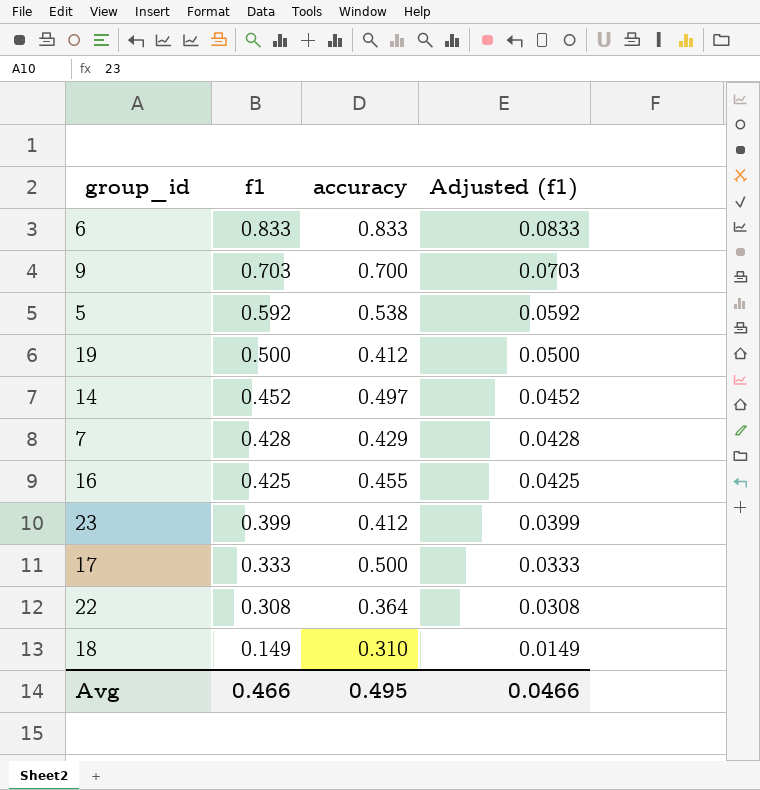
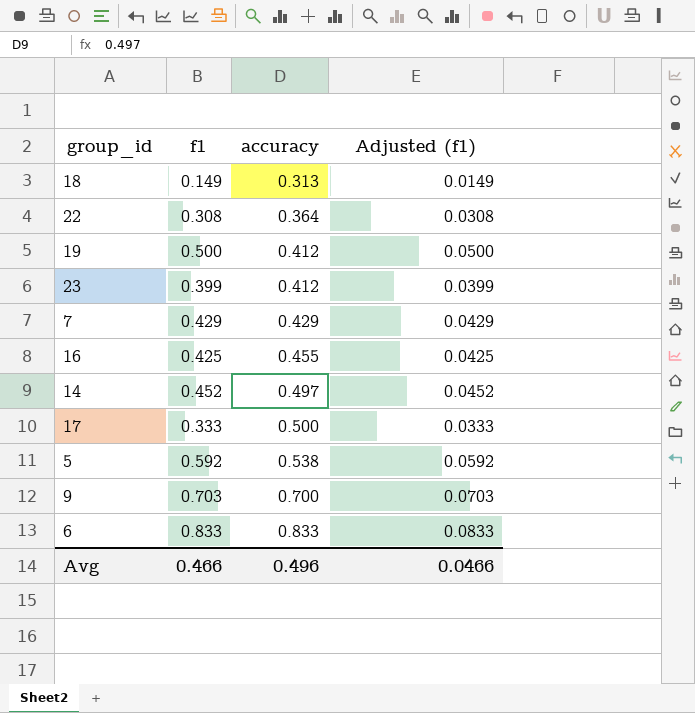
row order: f1 descending -> accuracy ascending
18 | accuracy: 0.310 -> 0.313
7 | f1: 0.428 -> 0.429
7 | Adjusted (f1): 0.0428 -> 0.0429
Avg | accuracy: 0.495 -> 0.496

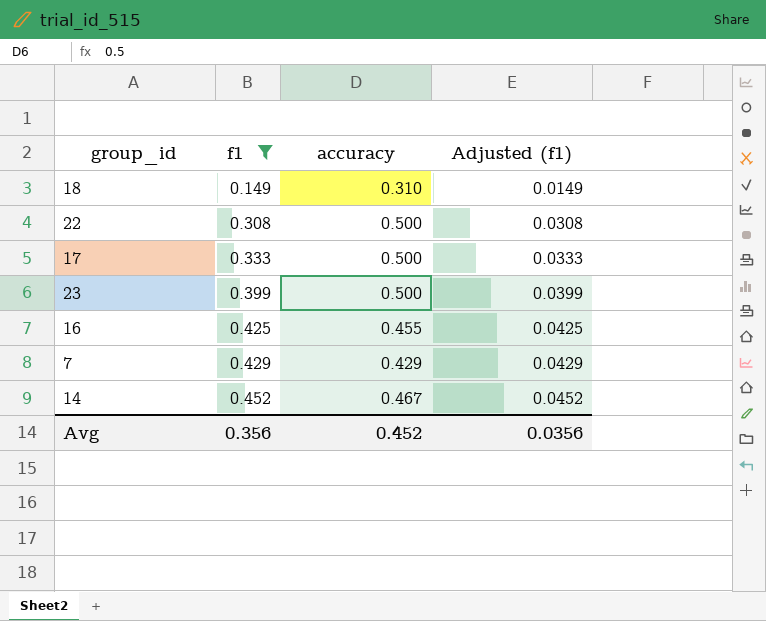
filter: none -> f1 <= 0.452
row order: accuracy ascending -> f1 ascending
18 | accuracy: 0.313 -> 0.310
22 | accuracy: 0.364 -> 0.500
23 | accuracy: 0.412 -> 0.500
14 | accuracy: 0.497 -> 0.467
Avg | f1: 0.466 -> 0.356
Avg | accuracy: 0.496 -> 0.452
Avg | Adjusted (f1): 0.0466 -> 0.0356

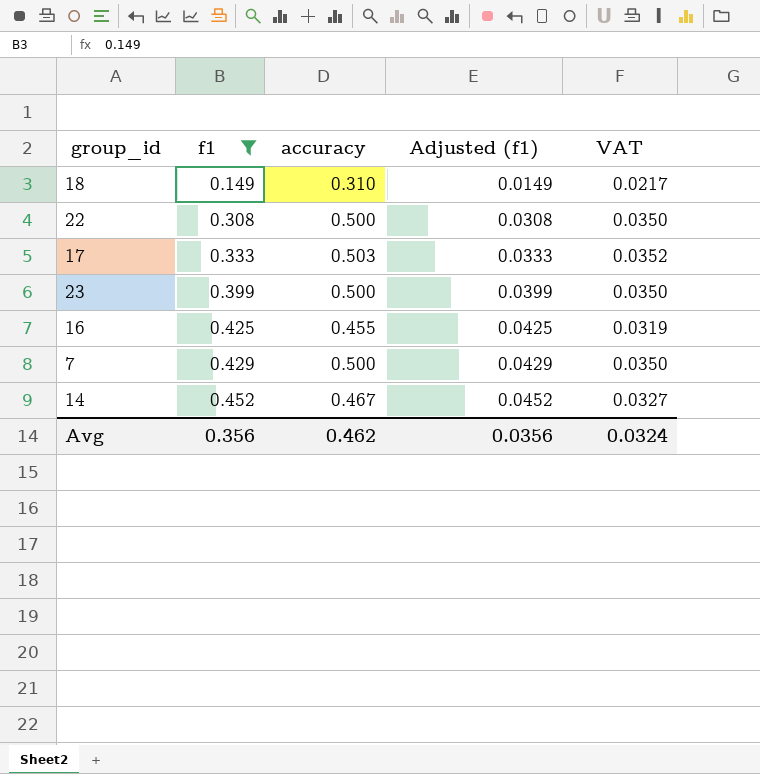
column VAT | formula: none -> [accuracy] * 0.07
17 | accuracy: 0.500 -> 0.503
7 | accuracy: 0.429 -> 0.500
Avg | accuracy: 0.452 -> 0.462

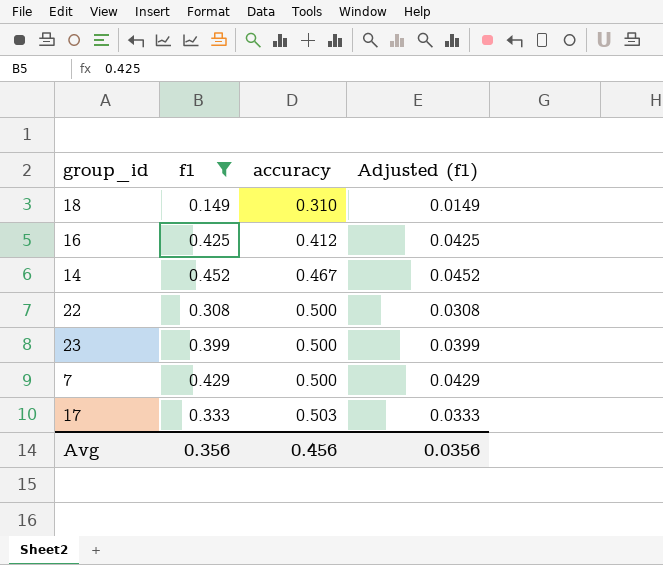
row order: f1 ascending -> accuracy ascending
column VAT | formula: [accuracy] * 0.07 -> none
16 | accuracy: 0.455 -> 0.412
Avg | accuracy: 0.462 -> 0.456

